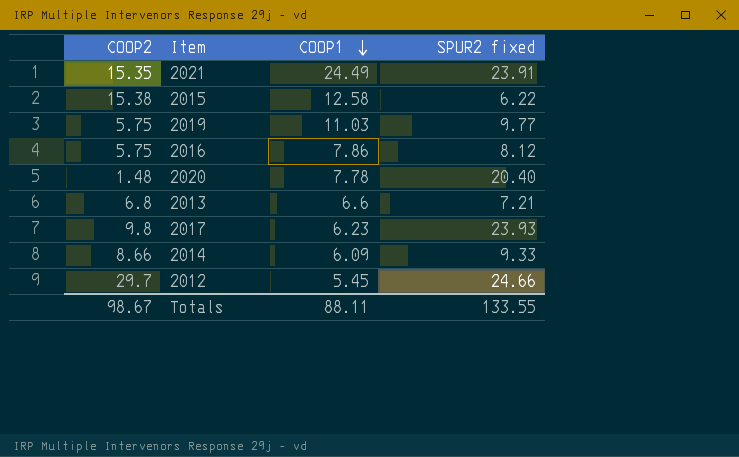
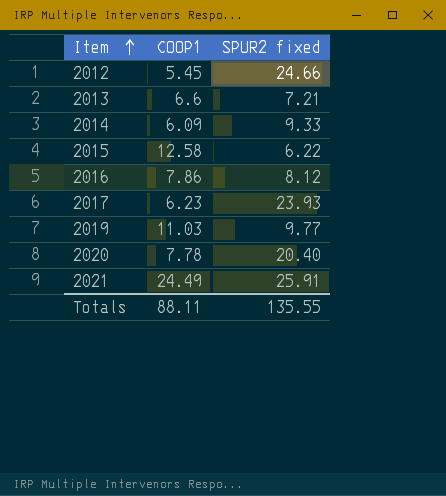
row order: COOP1 descending -> Item ascending
column COOP2 | position: 1 -> none
2021 | SPUR2 fixed: 23.91 -> 25.91
Totals | SPUR2 fixed: 133.55 -> 135.55

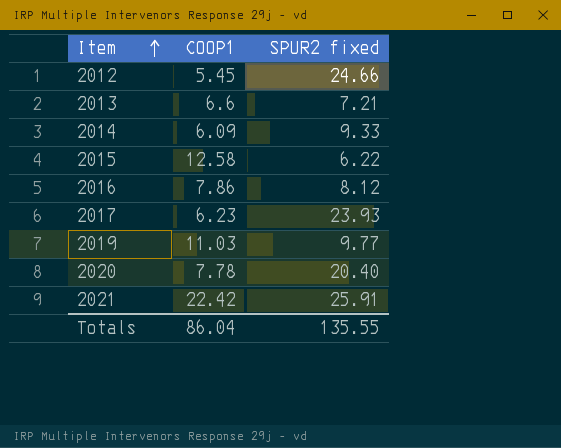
2021 | COOP1: 24.49 -> 22.42
Totals | COOP1: 88.11 -> 86.04

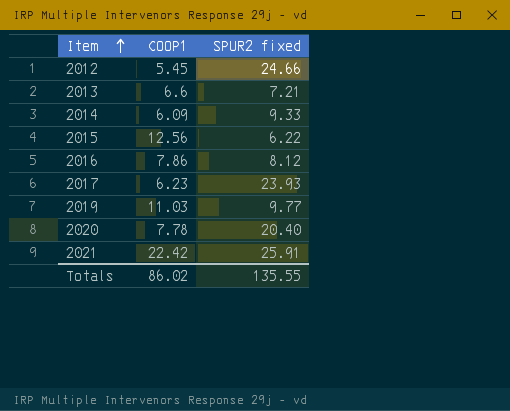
2015 | COOP1: 12.58 -> 12.56
Totals | COOP1: 86.04 -> 86.02

